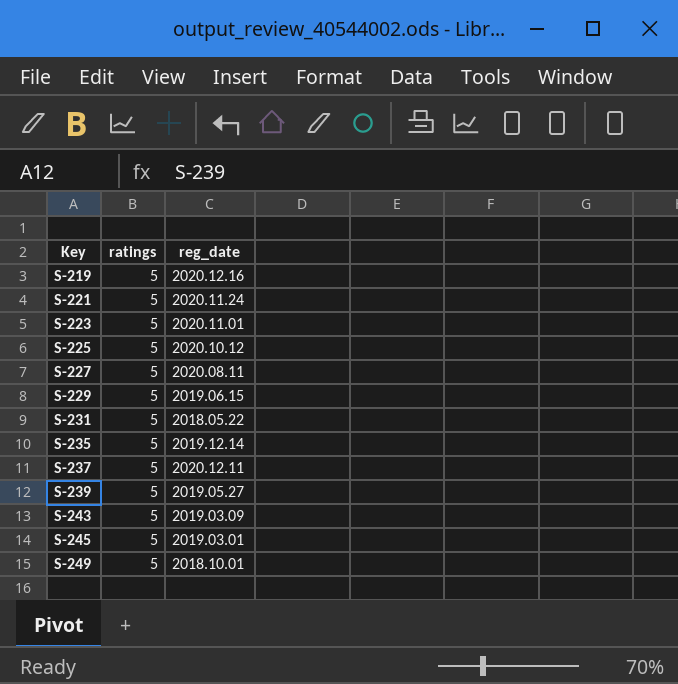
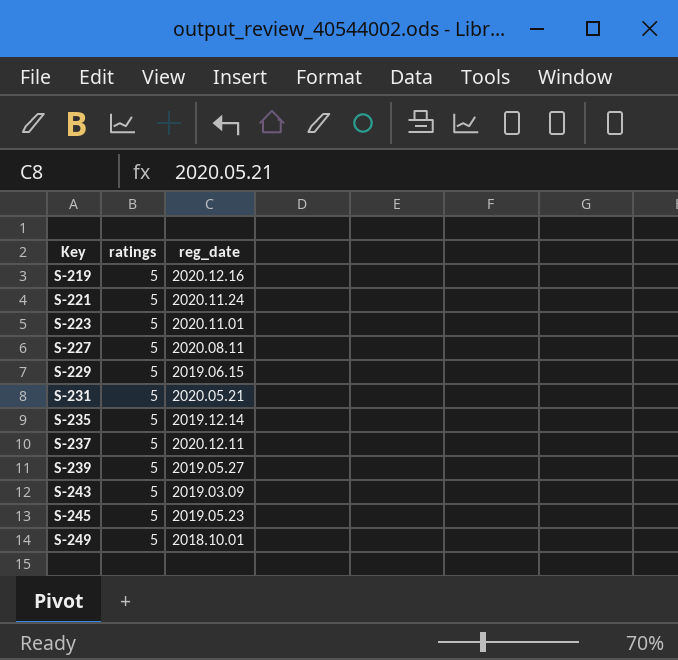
row S-225: 5 | 2020.10.12 -> none
S-231 | reg_date: 2018.05.22 -> 2020.05.21
S-245 | reg_date: 2019.03.01 -> 2019.05.23

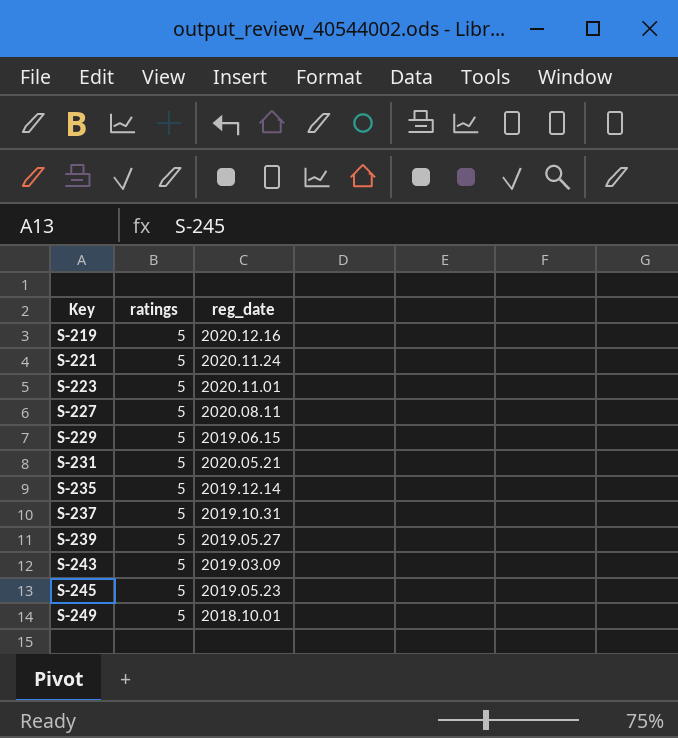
S-237 | reg_date: 2020.12.11 -> 2019.10.31

